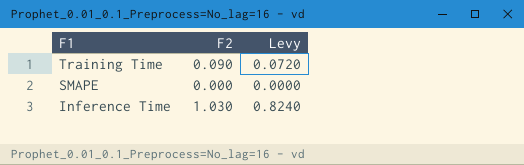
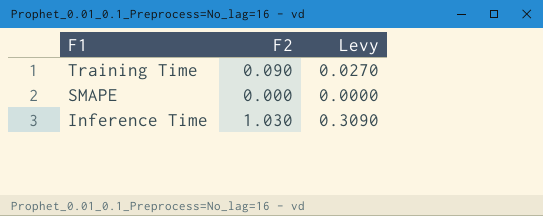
column Levy | formula: [F2] * 0.8 -> [F2] * 0.3

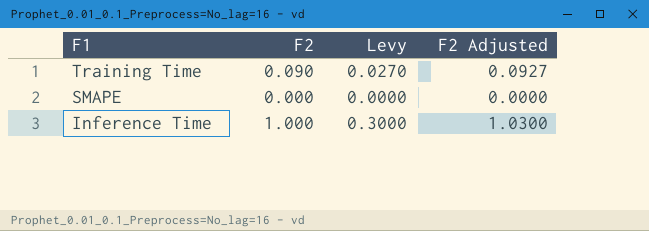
column F2 Adjusted | formula: none -> [F2] * 1.03
Inference Time | F2: 1.030 -> 1.000
Inference Time | Levy: 0.3090 -> 0.3000

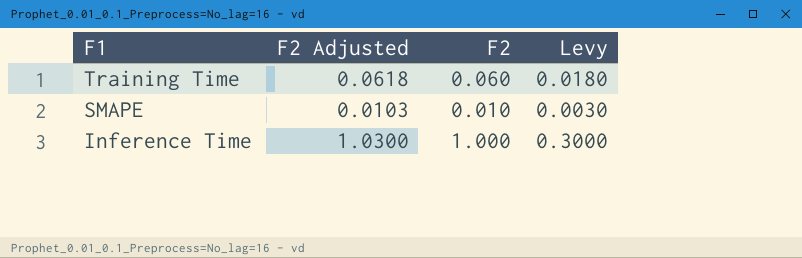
column F2 Adjusted | position: 4 -> 2
Training Time | F2 Adjusted: 0.0927 -> 0.0618
Training Time | F2: 0.090 -> 0.060
Training Time | Levy: 0.0270 -> 0.0180
SMAPE | F2 Adjusted: 0.0000 -> 0.0103
SMAPE | F2: 0.000 -> 0.010
SMAPE | Levy: 0.0000 -> 0.0030

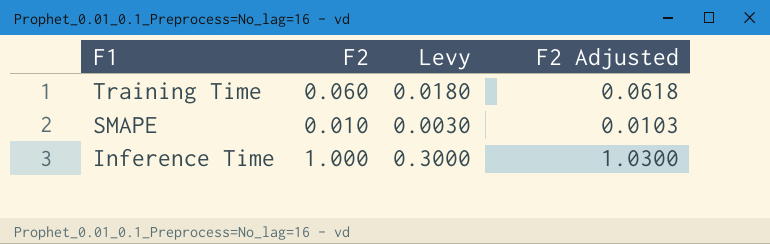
column F2 Adjusted | position: 2 -> 4

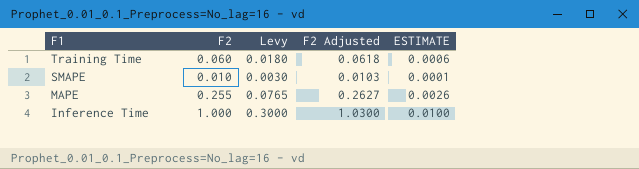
column ESTIMATE | formula: none -> [F2] * 0.01
row MAPE: none -> 0.255 | 0.0765 | 0.2627 | 0.0026

